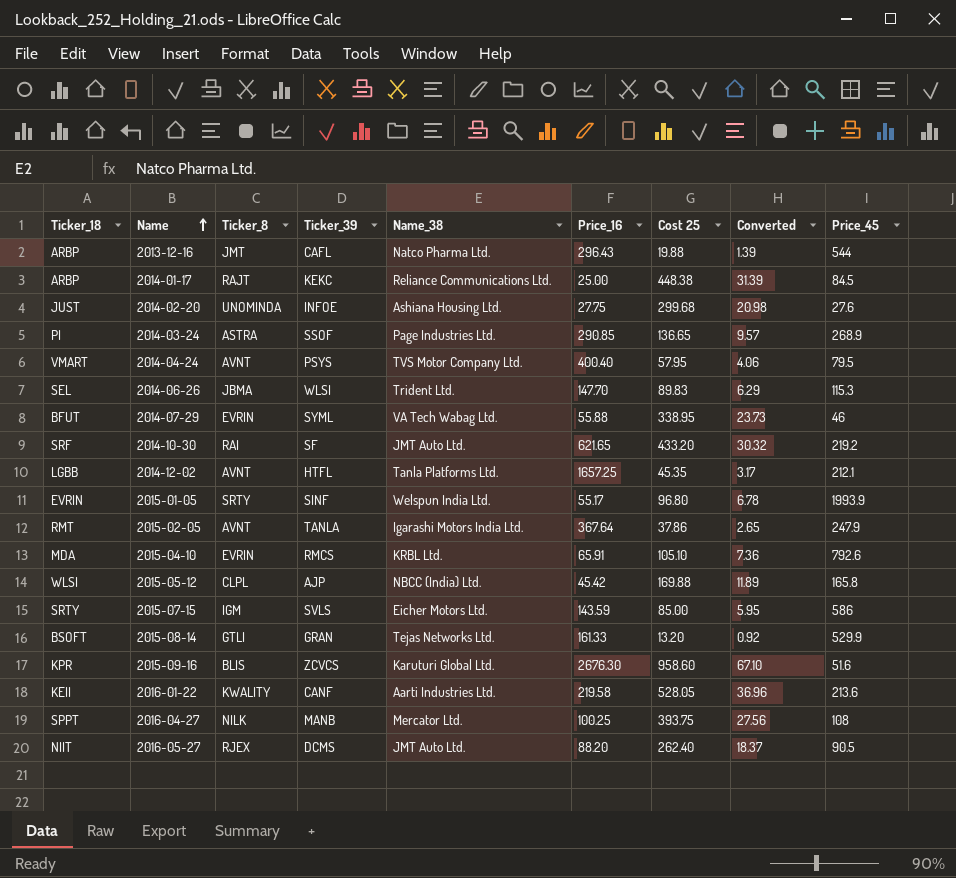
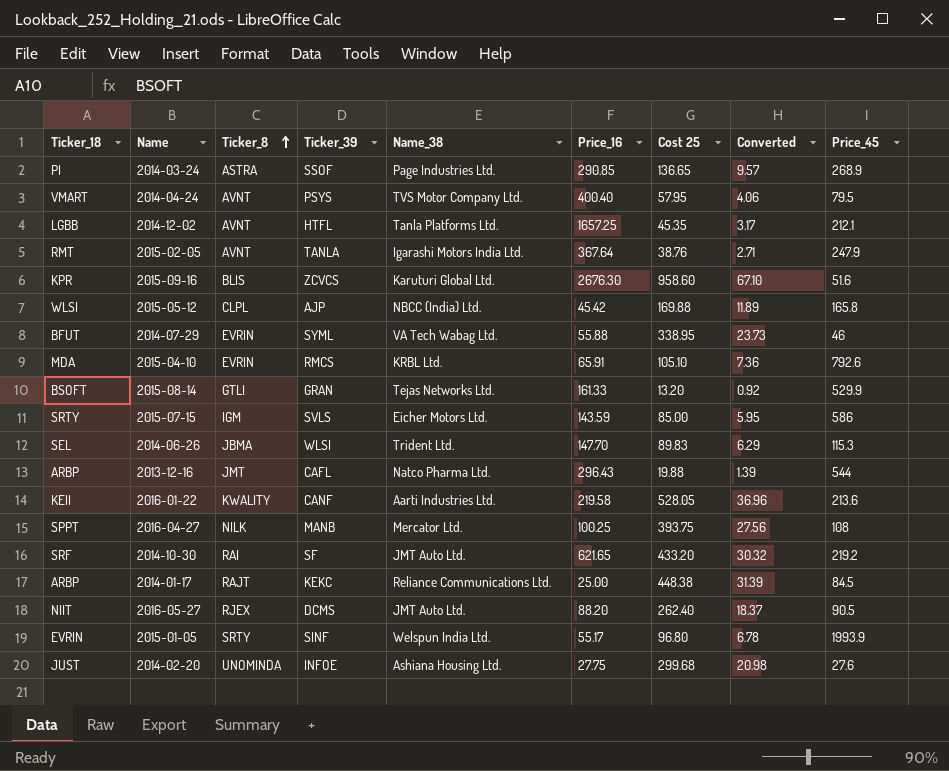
row order: Name ascending -> Ticker_8 ascending
2015-02-05 | Cost 25: 37.86 -> 38.76
2015-02-05 | Converted: 2.65 -> 2.71

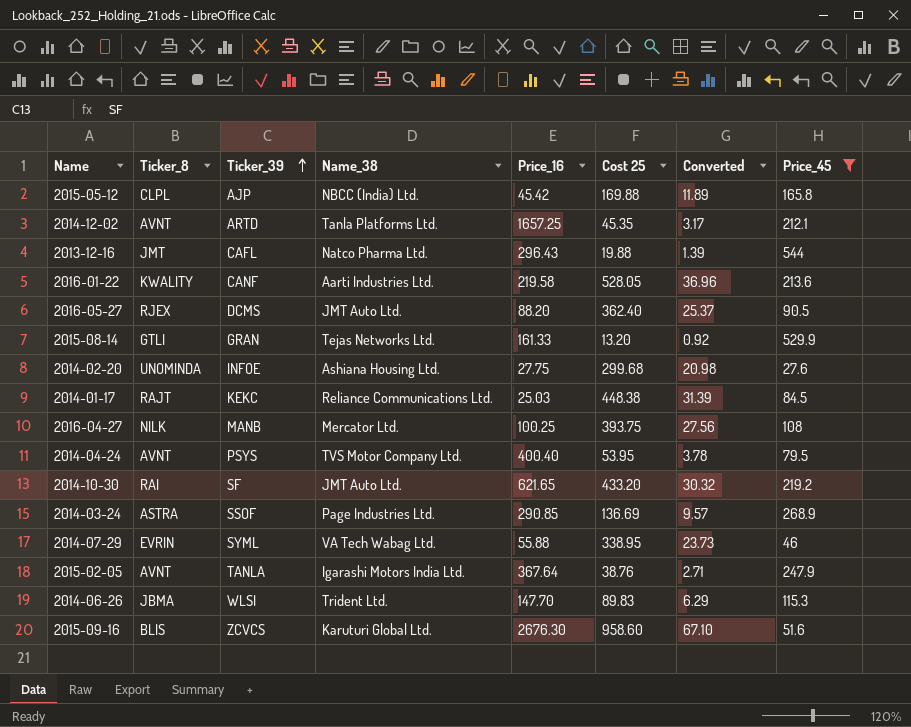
filter: none -> Price_45 <= 544
row order: Ticker_8 ascending -> Ticker_39 ascending
column Ticker_18 | position: 1 -> none
2014-12-02 | Ticker_39: HTFL -> ARTD
2016-05-27 | Cost 25: 262.40 -> 362.40
2016-05-27 | Converted: 18.37 -> 25.37
2014-01-17 | Price_16: 25.00 -> 25.03
2014-04-24 | Cost 25: 57.95 -> 53.95
2014-04-24 | Converted: 4.06 -> 3.78
2014-03-24 | Cost 25: 136.65 -> 136.69

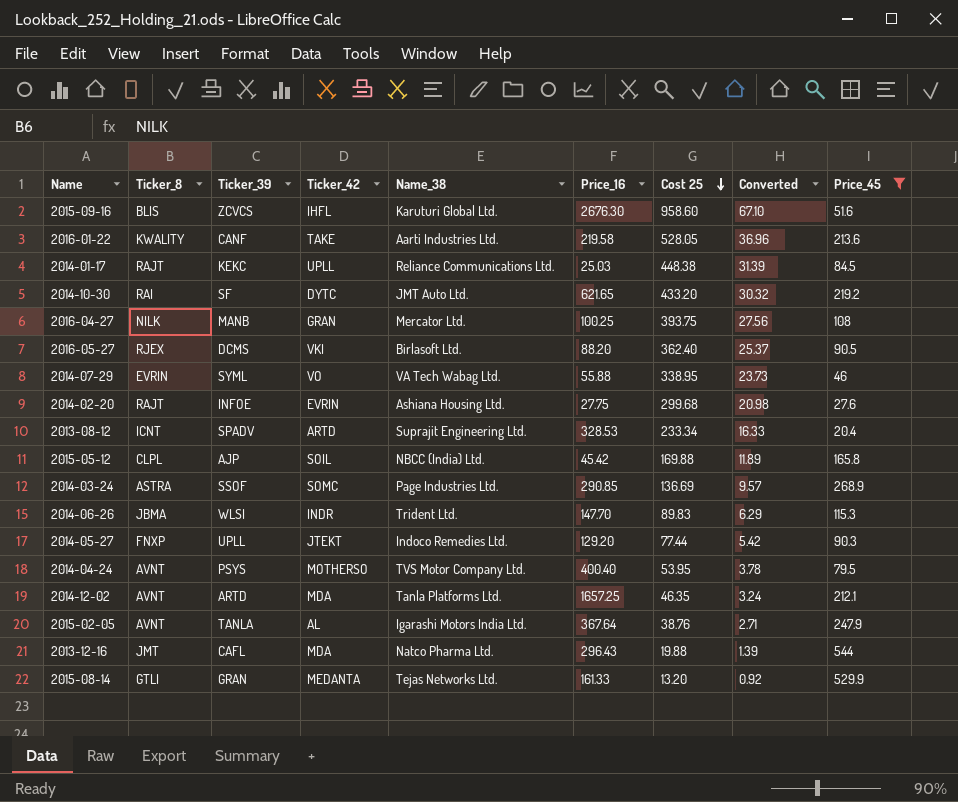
row order: Ticker_39 ascending -> Cost 25 descending
column Ticker_42 | position: none -> 4
2016-05-27 | Name_38: JMT Auto Ltd. -> Birlasoft Ltd.
2014-02-20 | Ticker_8: UNOMINDA -> RAJT
row 2013-08-12: none -> ICNT | SPADV | ARTD | Suprajit Engineering Ltd. | 328.53 | 233.34 | 16.33 | 20.4
row 2014-05-27: none -> FNXP | UPLL | JTEKT | Indoco Remedies Ltd. | 129.20 | 77.44 | 5.42 | 90.3
2014-12-02 | Cost 25: 45.35 -> 46.35
2014-12-02 | Converted: 3.17 -> 3.24

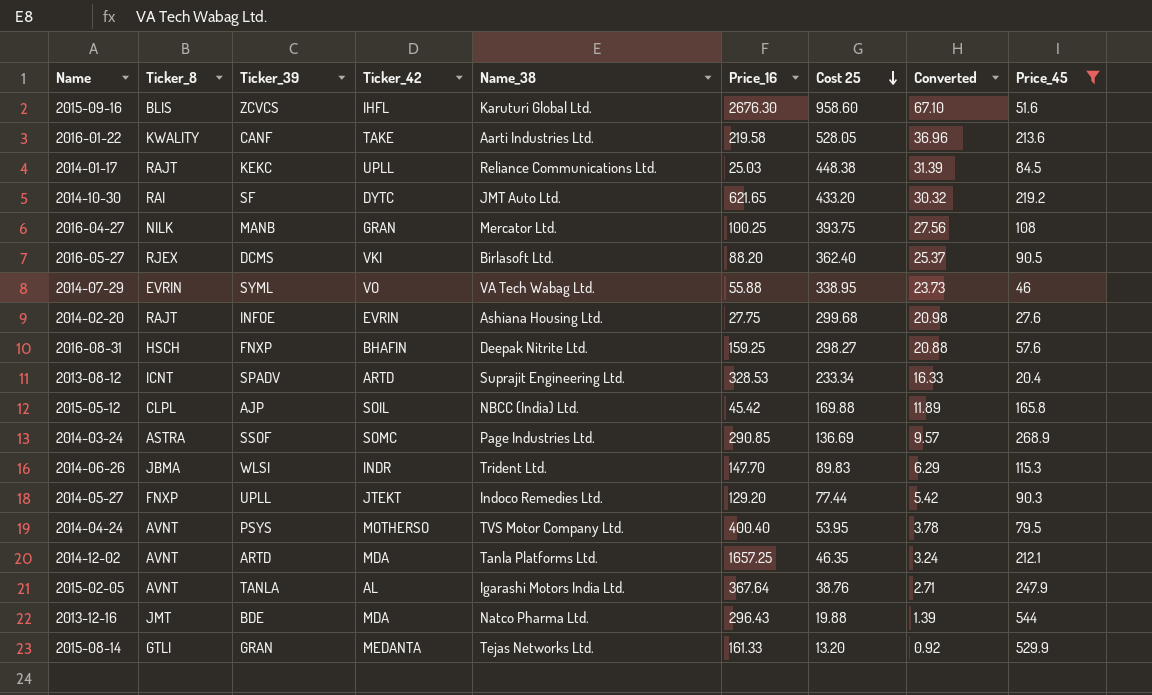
row 2016-08-31: none -> HSCH | FNXP | BHAFIN | Deepak Nitrite Ltd. | 159.25 | 298.27 | 20.88 | 57.6
2013-12-16 | Ticker_39: CAFL -> BDE

